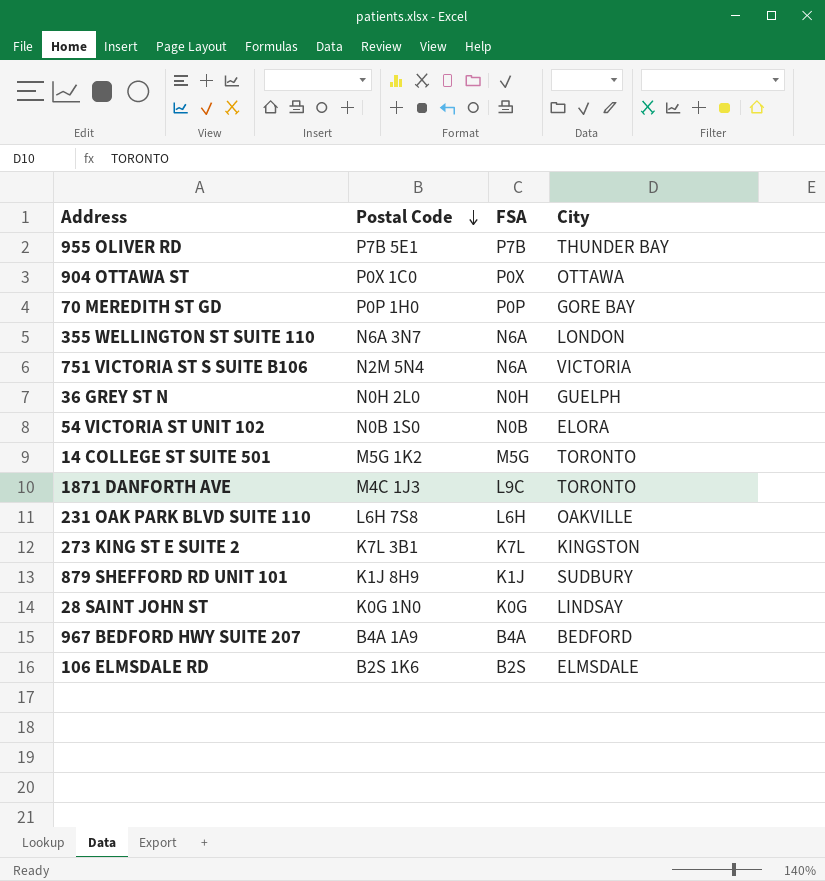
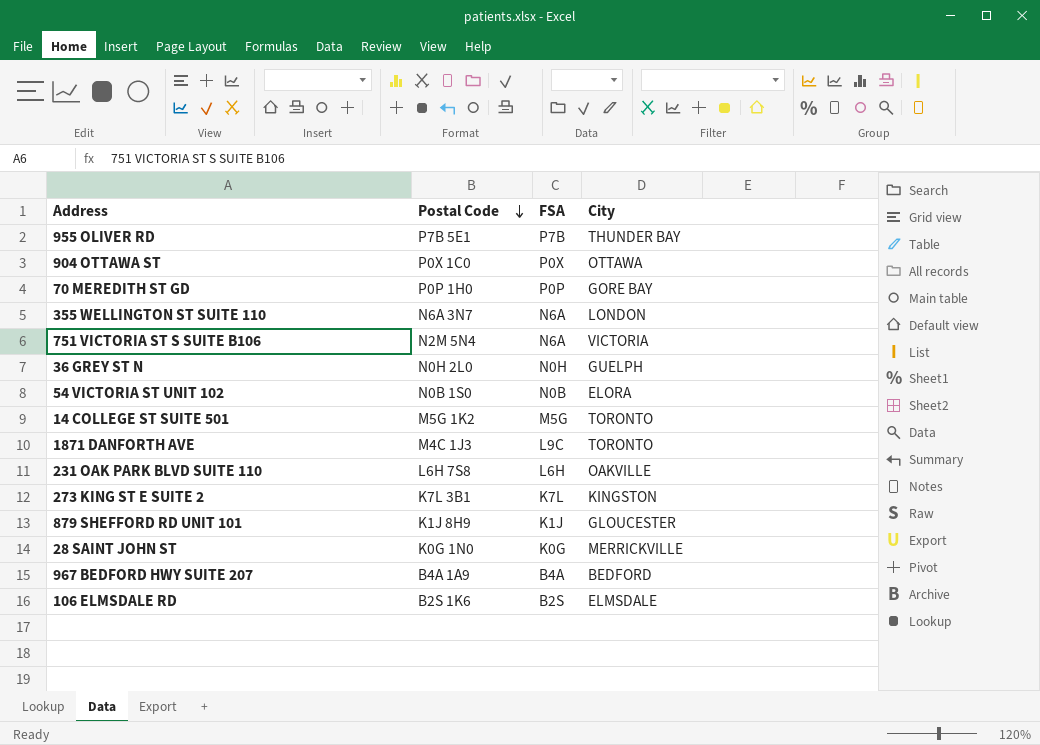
879 SHEFFORD RD UNIT 101 | City: SUDBURY -> GLOUCESTER
28 SAINT JOHN ST | City: LINDSAY -> MERRICKVILLE

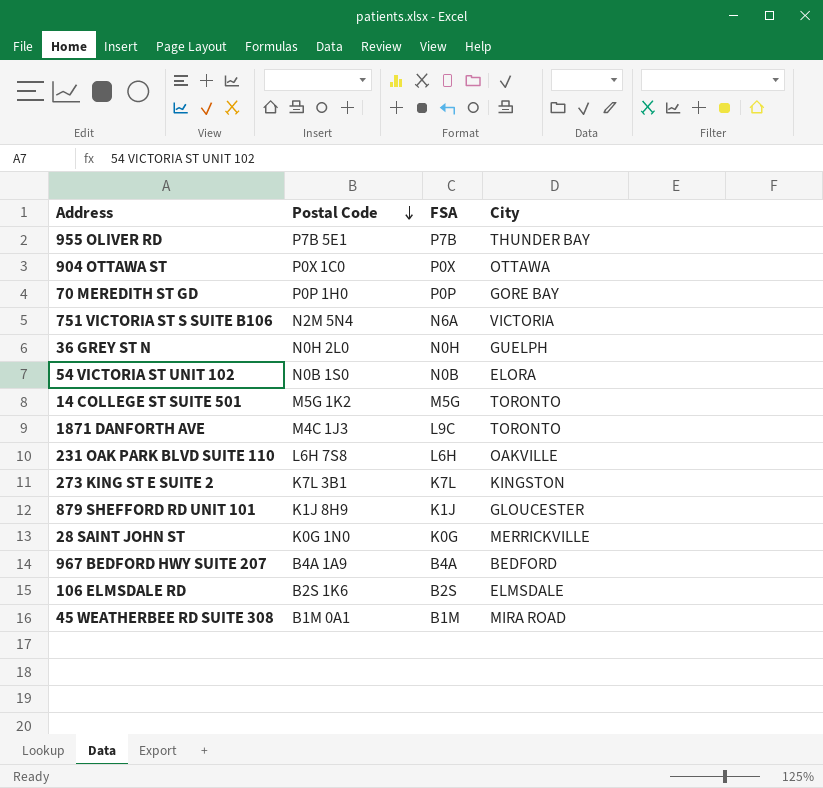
row 355 WELLINGTON ST SUITE 110: N6A 3N7 | N6A | LONDON -> none
row 45 WEATHERBEE RD SUITE 308: none -> B1M 0A1 | B1M | MIRA ROAD

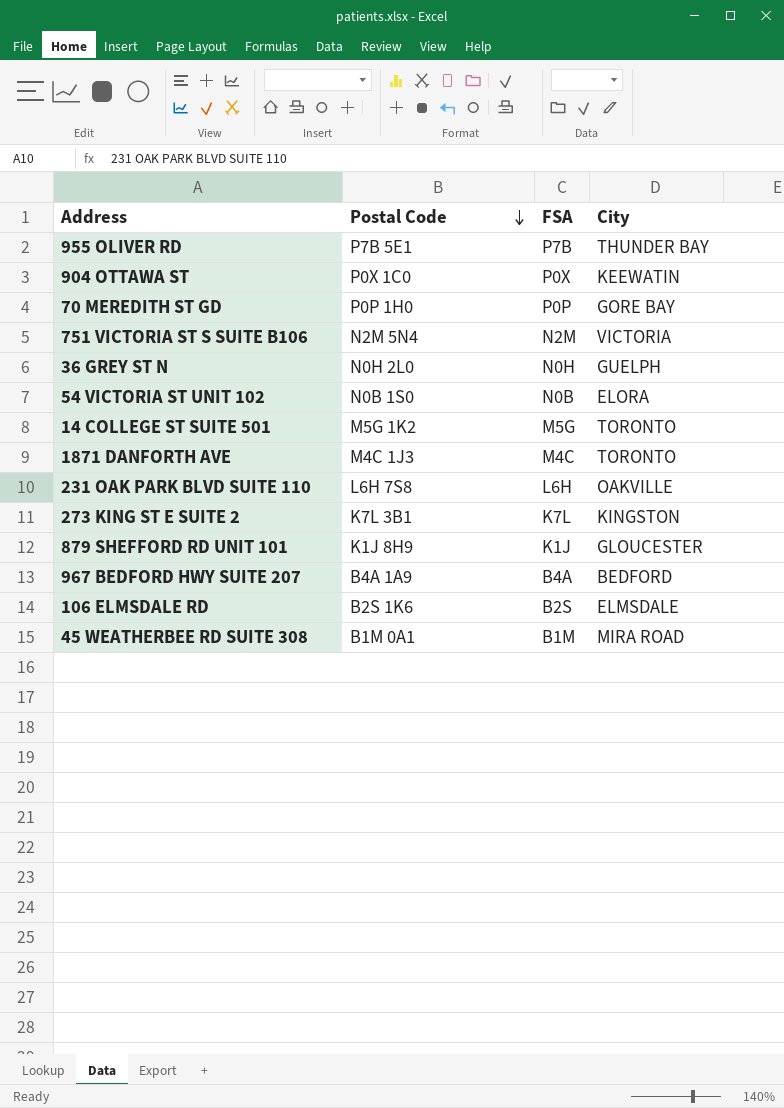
row 28 SAINT JOHN ST: K0G 1N0 | K0G | MERRICKVILLE -> none
904 OTTAWA ST | City: OTTAWA -> KEEWATIN
751 VICTORIA ST S SUITE B106 | FSA: N6A -> N2M
1871 DANFORTH AVE | FSA: L9C -> M4C

